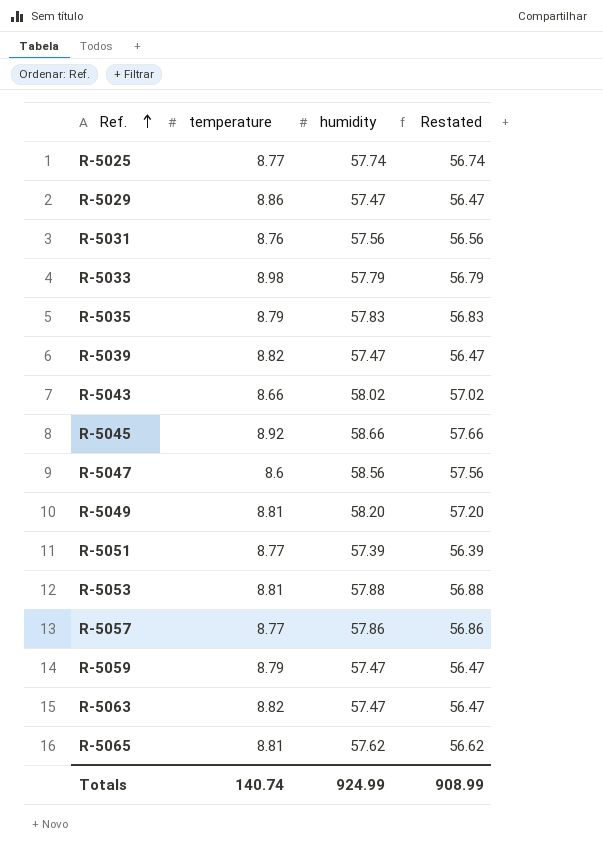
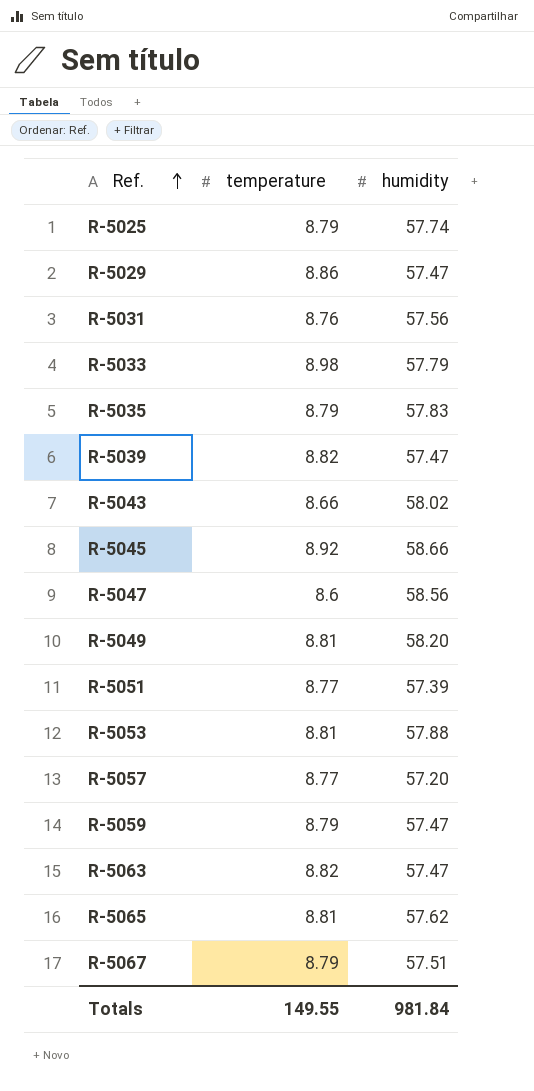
column Restated | formula: [humidity] - 1 -> none
R-5025 | temperature: 8.77 -> 8.79
R-5057 | humidity: 57.86 -> 57.20
row R-5067: none -> 8.79 | 57.51
Totals | temperature: 140.74 -> 149.55
Totals | humidity: 924.99 -> 981.84

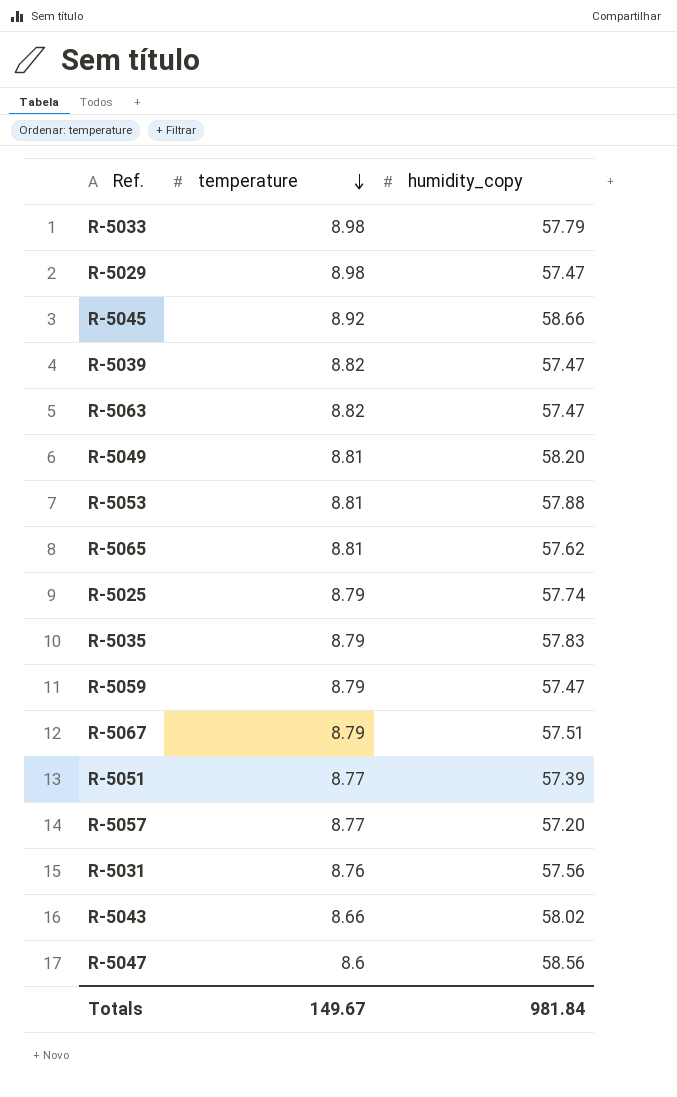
row order: Ref. ascending -> temperature descending
column name: humidity -> humidity_copy
R-5029 | temperature: 8.86 -> 8.98
Totals | temperature: 149.55 -> 149.67

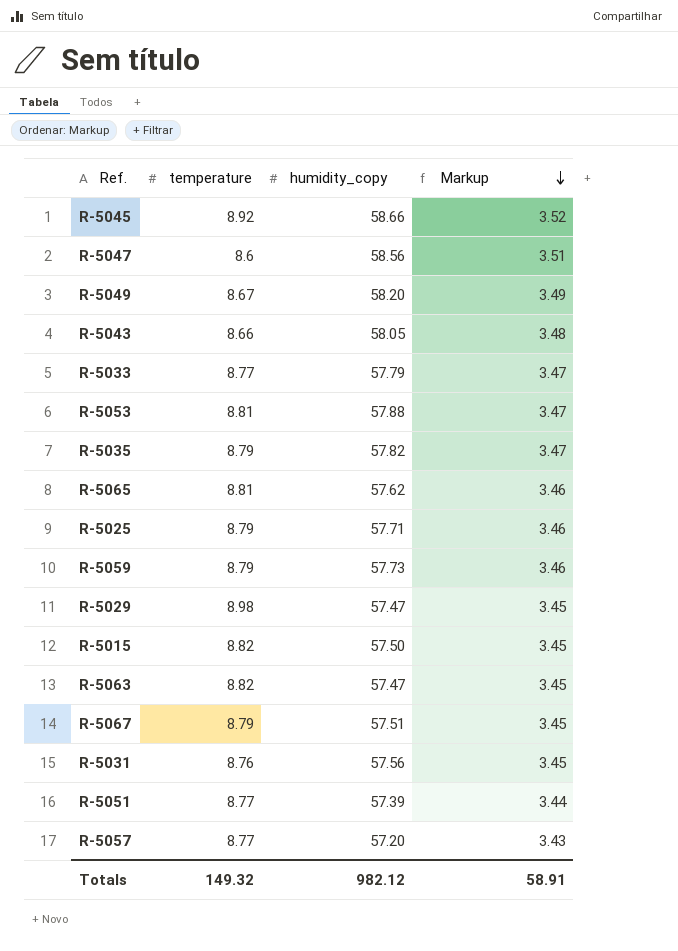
row order: temperature descending -> Markup descending
column Markup | formula: none -> [humidity_copy] * 0.06
row R-5039: 8.82 | 57.47 -> none
R-5049 | temperature: 8.81 -> 8.67
R-5043 | humidity_copy: 58.02 -> 58.05
R-5033 | temperature: 8.98 -> 8.77
R-5035 | humidity_copy: 57.83 -> 57.82
R-5025 | humidity_copy: 57.74 -> 57.71
R-5059 | humidity_copy: 57.47 -> 57.73
row R-5015: none -> 8.82 | 57.50 | 3.45
Totals | temperature: 149.67 -> 149.32
Totals | humidity_copy: 981.84 -> 982.12

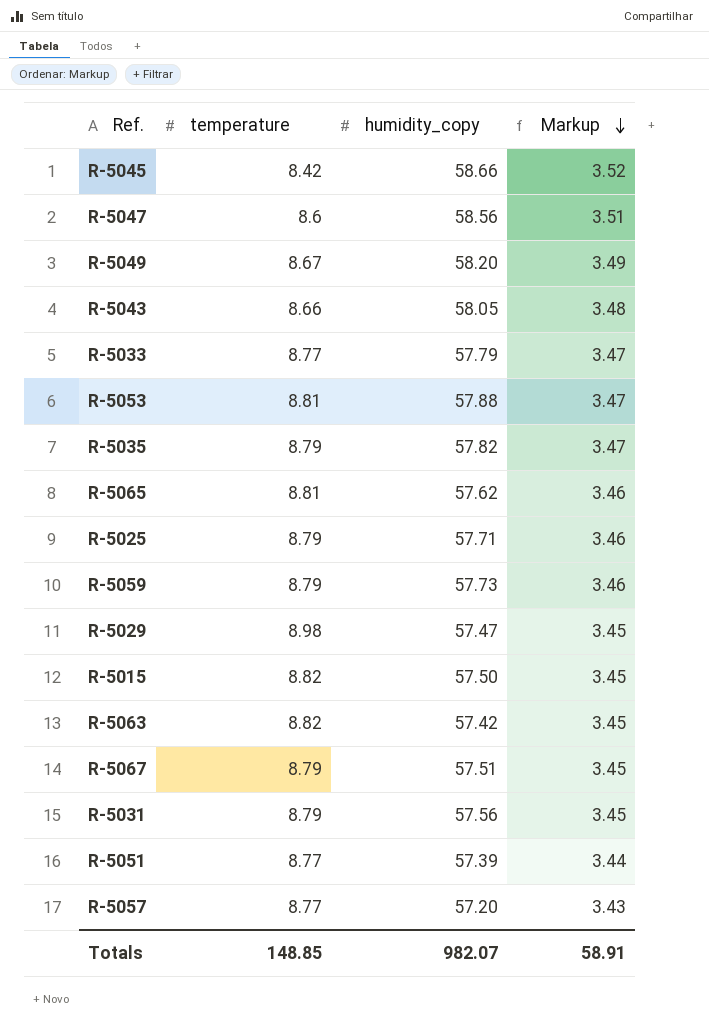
R-5045 | temperature: 8.92 -> 8.42
R-5063 | humidity_copy: 57.47 -> 57.42
R-5031 | temperature: 8.76 -> 8.79
Totals | temperature: 149.32 -> 148.85
Totals | humidity_copy: 982.12 -> 982.07

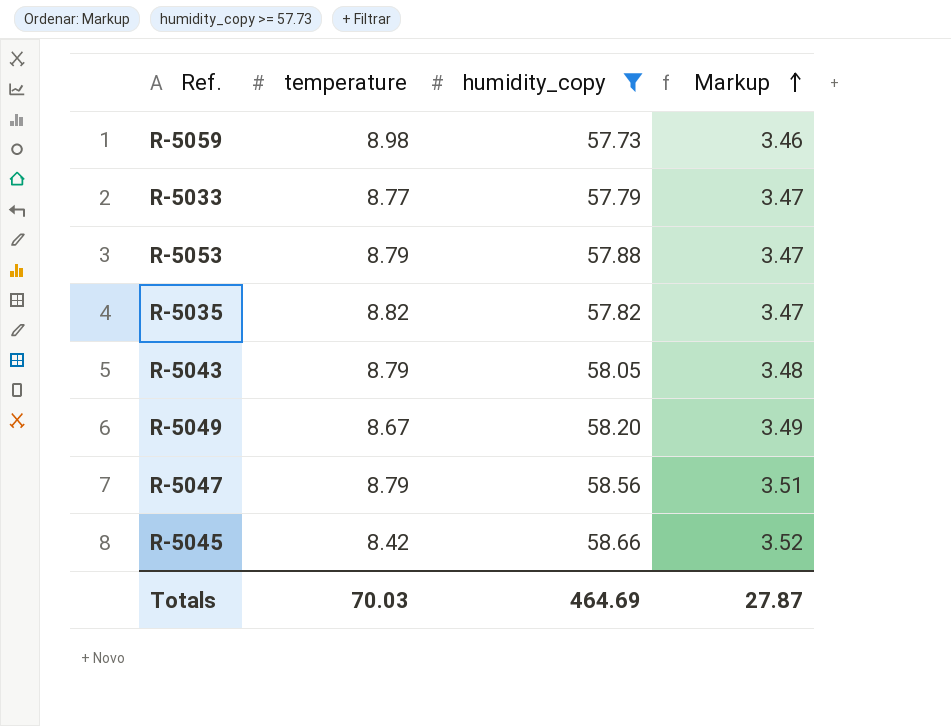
filter: none -> humidity_copy >= 57.73
row order: Markup descending -> Markup ascending
R-5059 | temperature: 8.79 -> 8.98
R-5053 | temperature: 8.81 -> 8.79
R-5035 | temperature: 8.79 -> 8.82
R-5043 | temperature: 8.66 -> 8.79
R-5047 | temperature: 8.6 -> 8.79
Totals | temperature: 148.85 -> 70.03
Totals | humidity_copy: 982.07 -> 464.69
Totals | Markup: 58.91 -> 27.87

